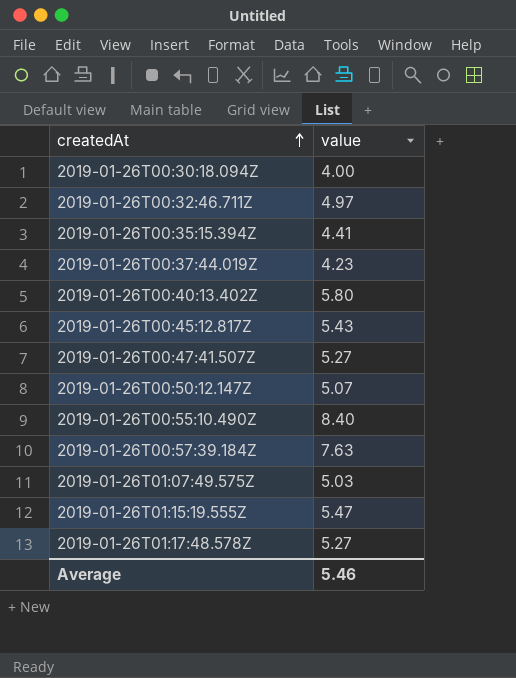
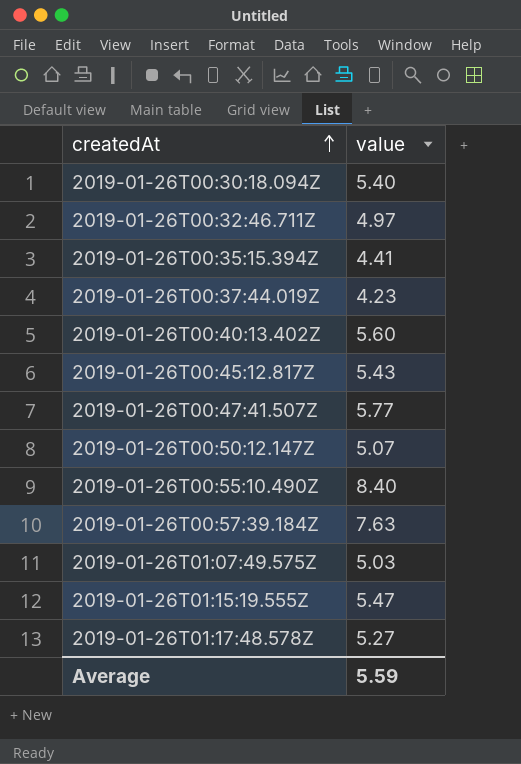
2019-01-26T00:30:18.094Z | value: 4.00 -> 5.40
2019-01-26T00:40:13.402Z | value: 5.80 -> 5.60
2019-01-26T00:47:41.507Z | value: 5.27 -> 5.77
Average | value: 5.46 -> 5.59

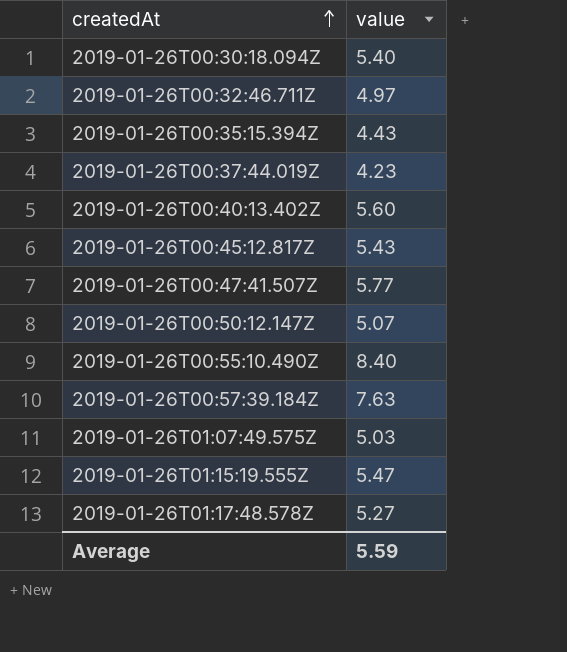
2019-01-26T00:35:15.394Z | value: 4.41 -> 4.43

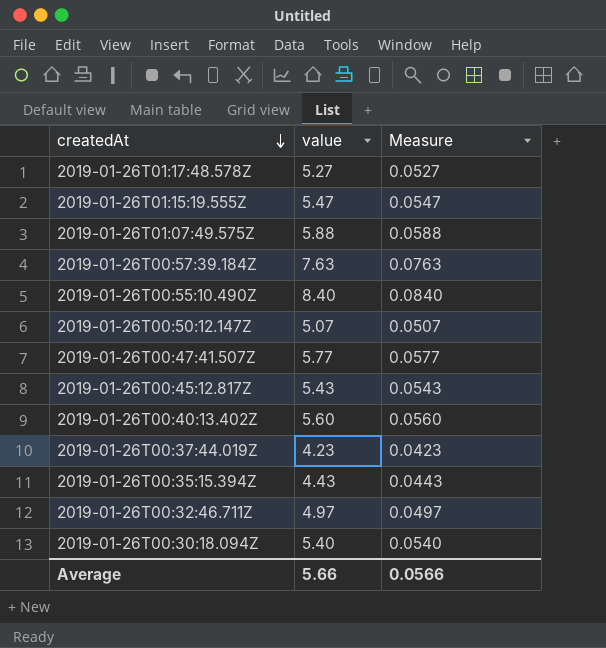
row order: createdAt ascending -> createdAt descending
column Measure | formula: none -> [value] * 0.01
2019-01-26T01:07:49.575Z | value: 5.03 -> 5.88
Average | value: 5.59 -> 5.66

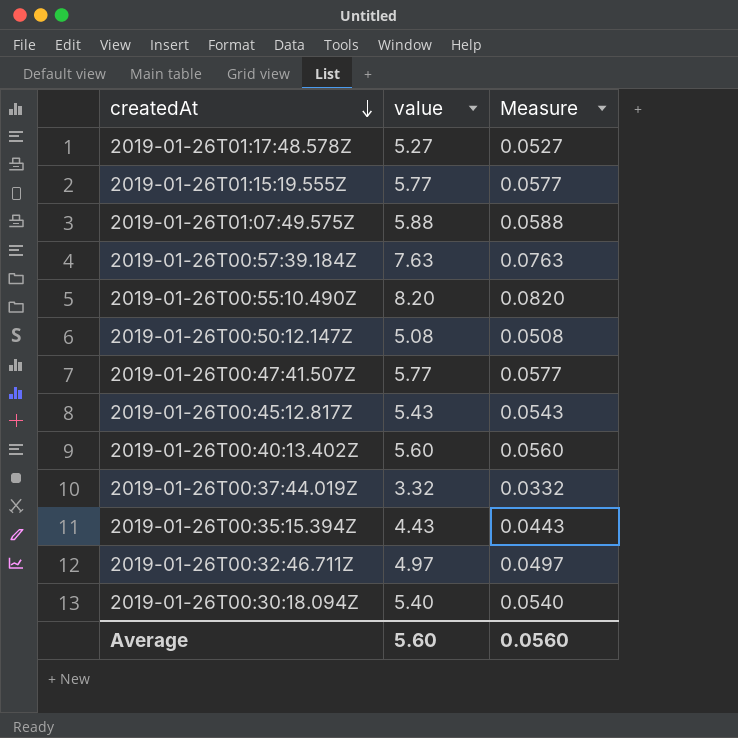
2019-01-26T01:15:19.555Z | value: 5.47 -> 5.77
2019-01-26T01:15:19.555Z | Measure: 0.0547 -> 0.0577
2019-01-26T00:55:10.490Z | value: 8.40 -> 8.20
2019-01-26T00:55:10.490Z | Measure: 0.0840 -> 0.0820
2019-01-26T00:50:12.147Z | value: 5.07 -> 5.08
2019-01-26T00:50:12.147Z | Measure: 0.0507 -> 0.0508
2019-01-26T00:37:44.019Z | value: 4.23 -> 3.32
2019-01-26T00:37:44.019Z | Measure: 0.0423 -> 0.0332
Average | value: 5.66 -> 5.60
Average | Measure: 0.0566 -> 0.0560

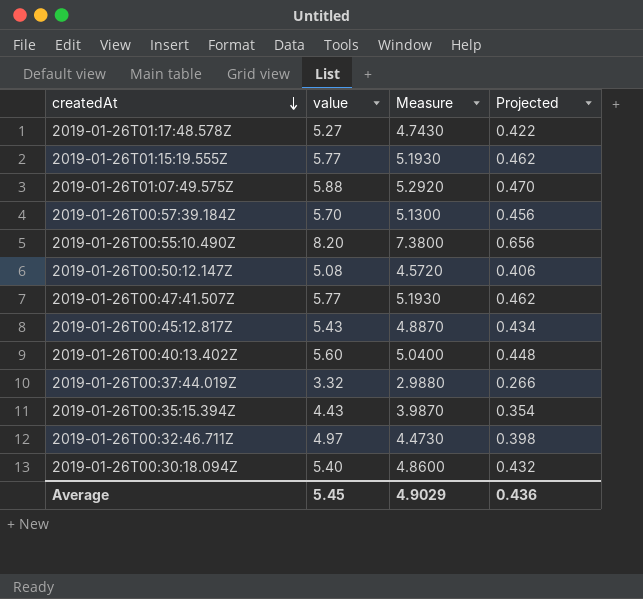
column Measure | formula: [value] * 0.01 -> [value] * 0.9
column Projected | formula: none -> [value] * 0.08
2019-01-26T00:57:39.184Z | value: 7.63 -> 5.70
Average | value: 5.60 -> 5.45
Average | Measure: 0.0560 -> 4.9029

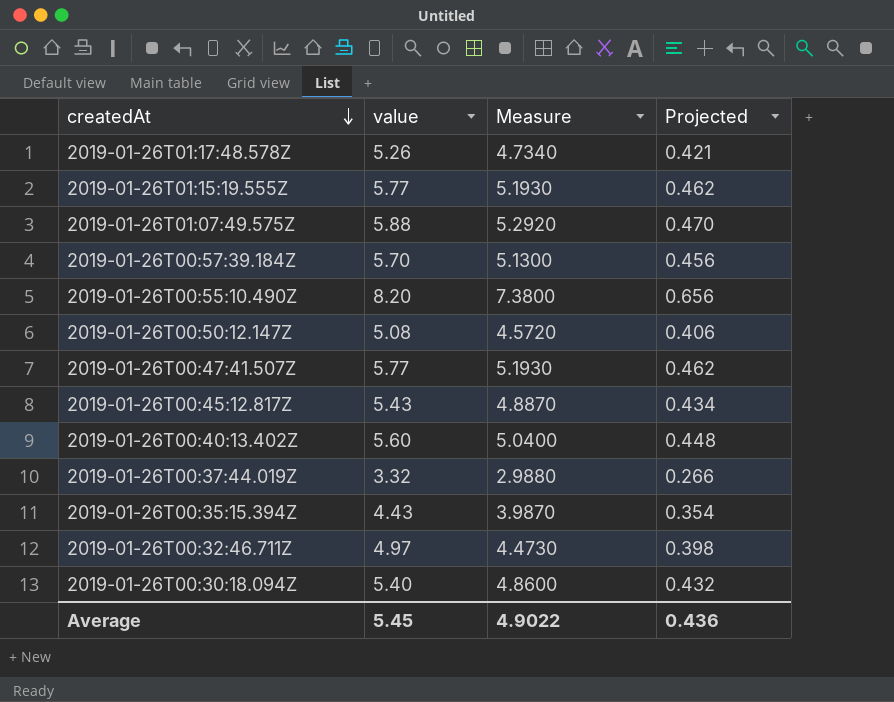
2019-01-26T01:17:48.578Z | value: 5.27 -> 5.26
2019-01-26T01:17:48.578Z | Measure: 4.7430 -> 4.7340
2019-01-26T01:17:48.578Z | Projected: 0.422 -> 0.421
Average | Measure: 4.9029 -> 4.9022

